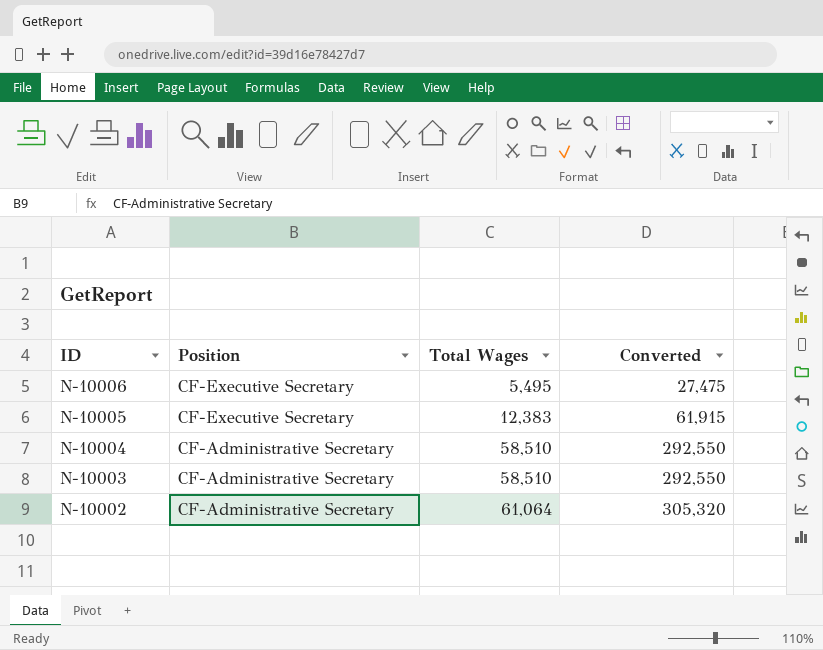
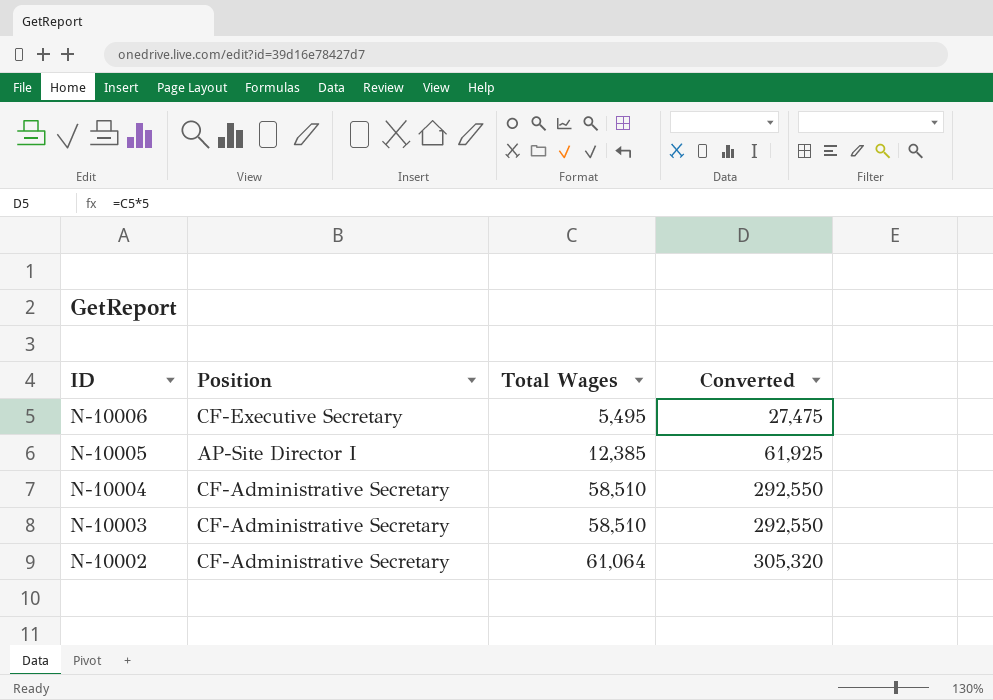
N-10005 | Position: CF-Executive Secretary -> AP-Site Director I
N-10005 | Total Wages: 12,383 -> 12,385
N-10005 | Converted: 61,915 -> 61,925

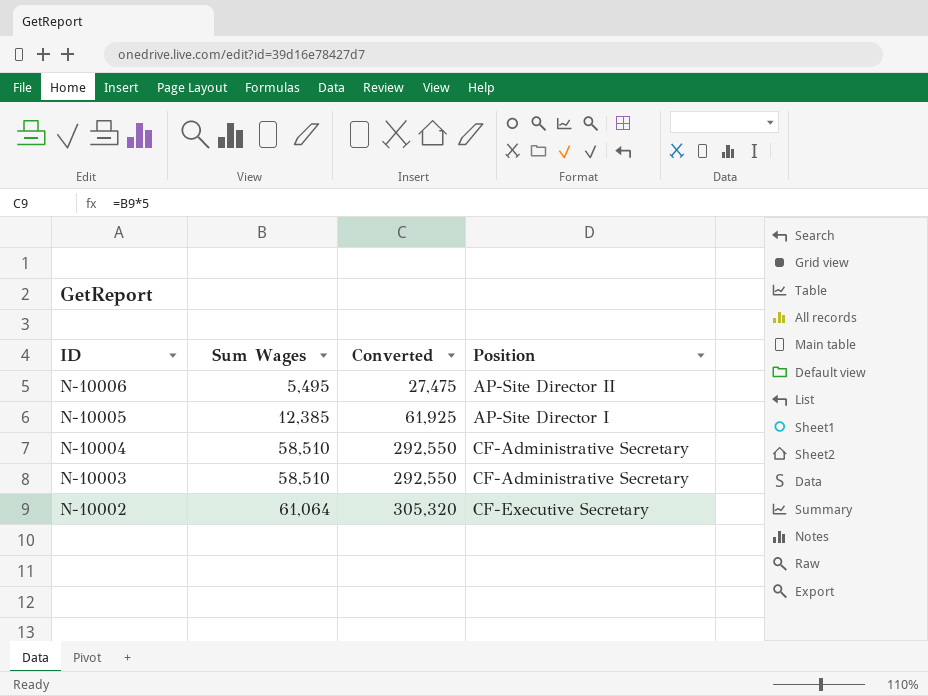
column name: Total Wages -> Sum Wages
column Position | position: 2 -> 4
N-10006 | Position: CF-Executive Secretary -> AP-Site Director II
N-10002 | Position: CF-Administrative Secretary -> CF-Executive Secretary

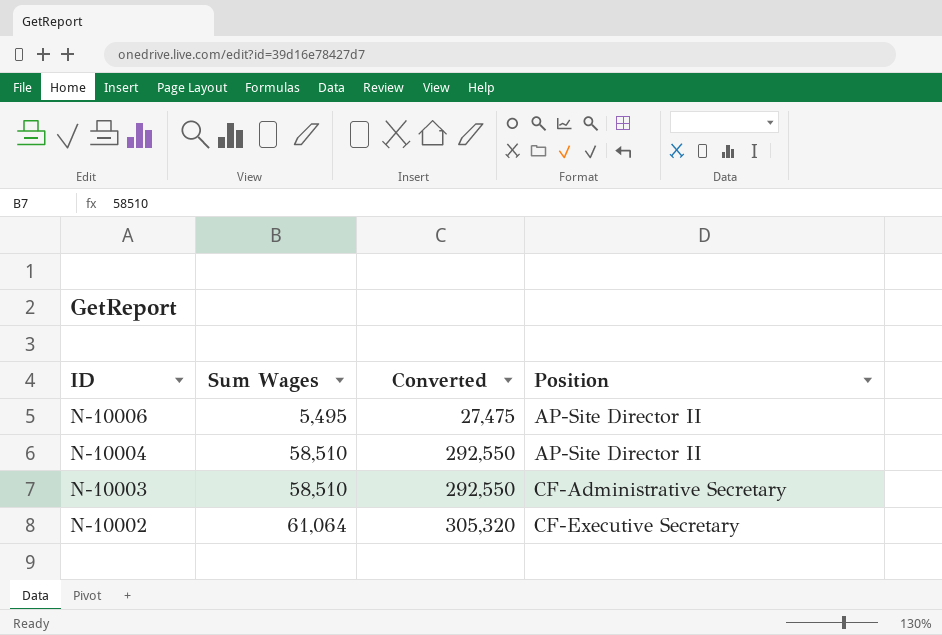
row N-10005: 12,385 | 61,925 | AP-Site Director I -> none
N-10004 | Position: CF-Administrative Secretary -> AP-Site Director II

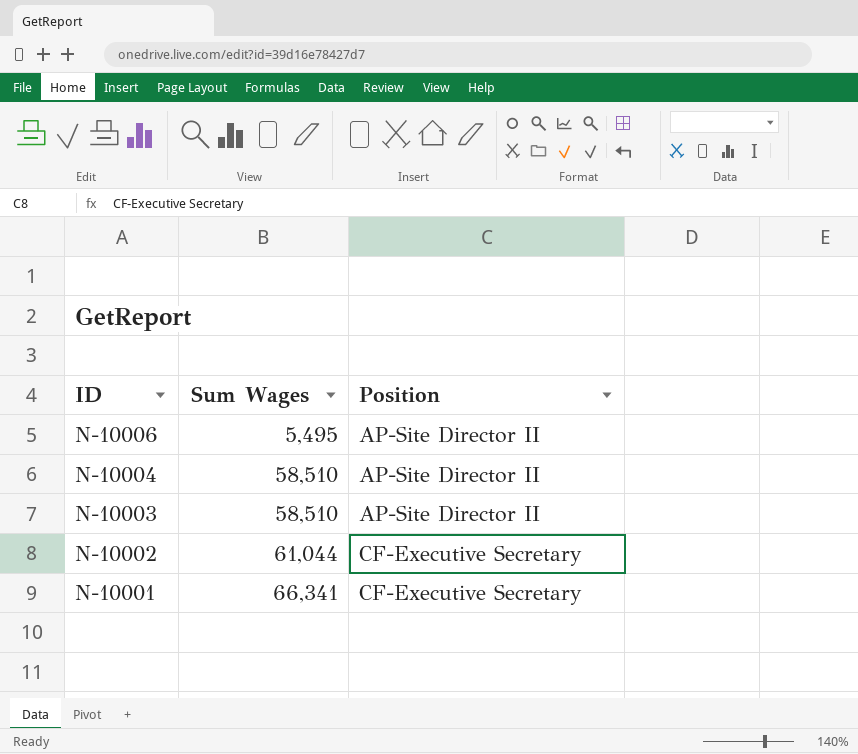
column Converted | formula: [Sum Wages] * 5 -> none
N-10003 | Position: CF-Administrative Secretary -> AP-Site Director II
N-10002 | Sum Wages: 61,064 -> 61,044
row N-10001: none -> 66,341 | CF-Executive Secretary

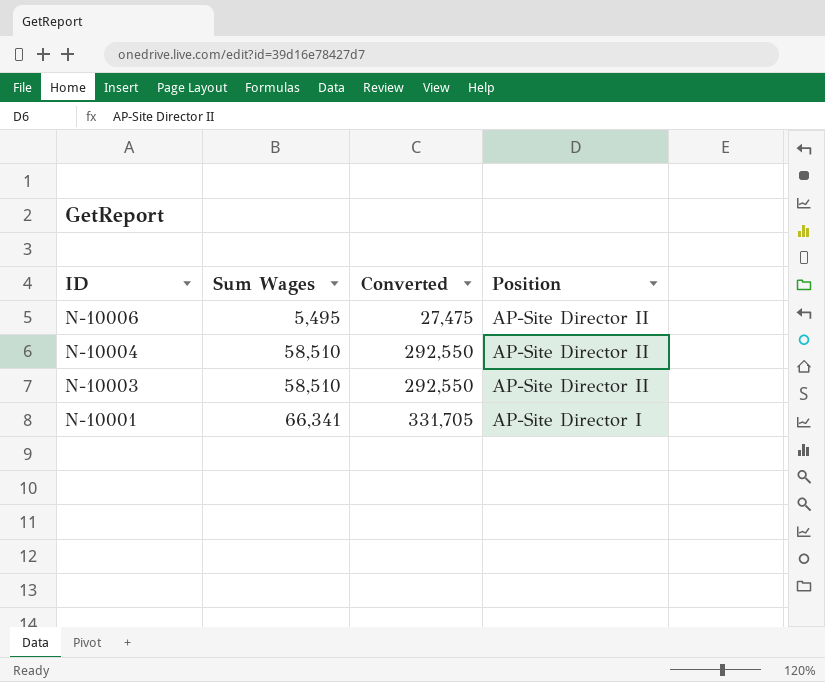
column Converted | formula: none -> [Sum Wages] * 5
row N-10002: 61,044 | CF-Executive Secretary -> none
N-10001 | Position: CF-Executive Secretary -> AP-Site Director I

